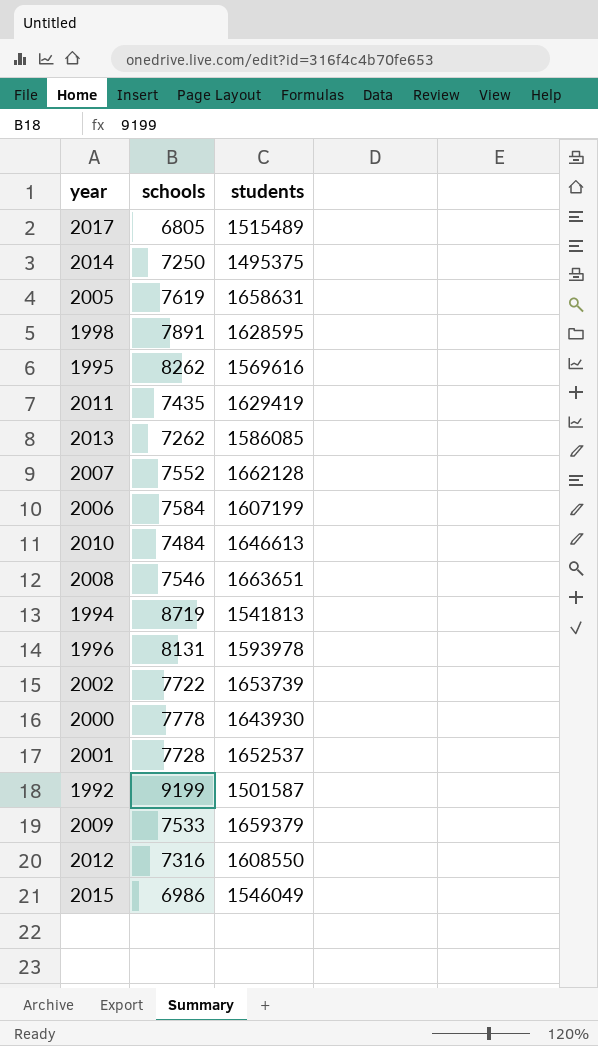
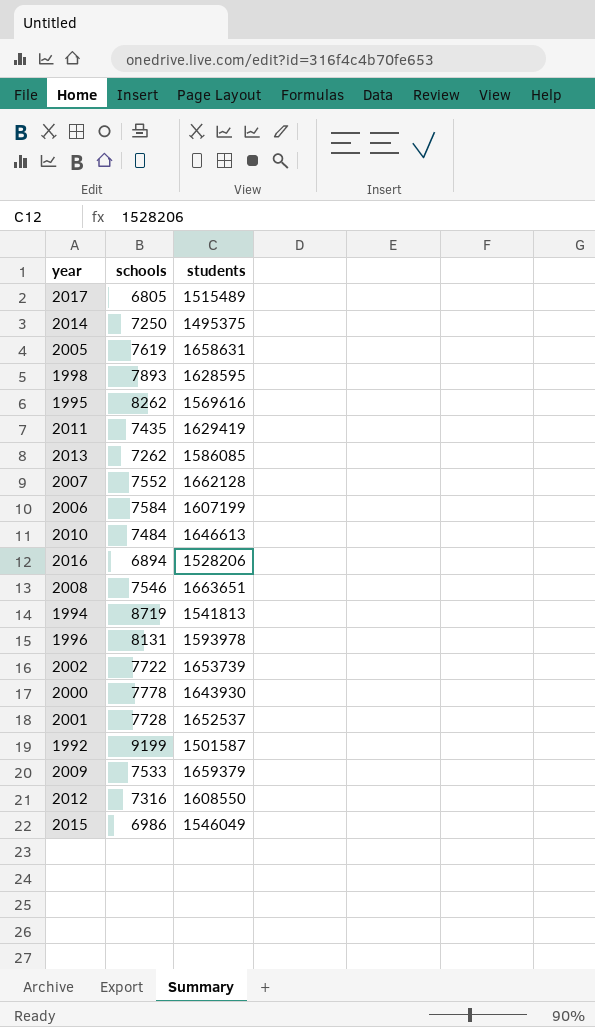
1998 | schools: 7891 -> 7893
row 2016: none -> 6894 | 1528206

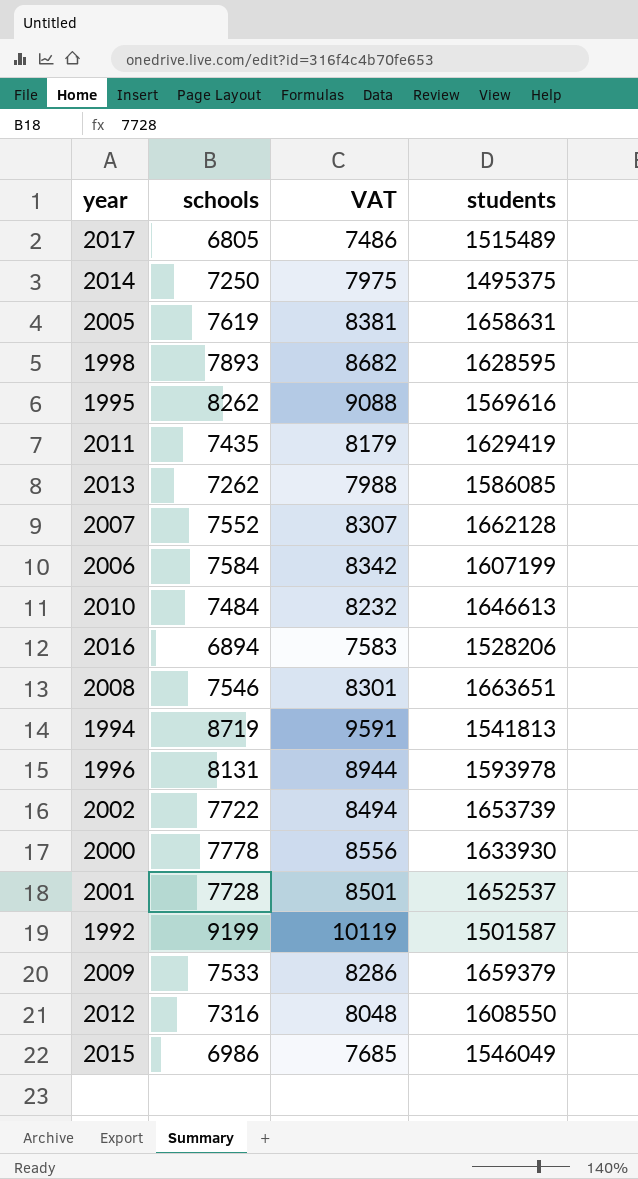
column VAT | formula: none -> [schools] * 1.1
2000 | students: 1643930 -> 1633930

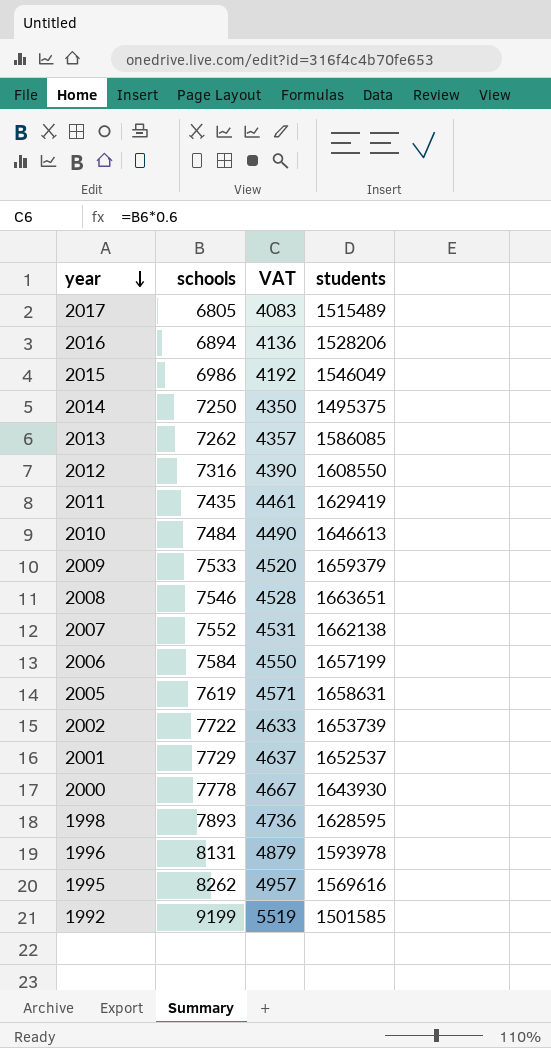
row order: none -> year descending
column VAT | formula: [schools] * 1.1 -> [schools] * 0.6
row 1994: 8719 | 9591 | 1541813 -> none
2007 | students: 1662128 -> 1662138
2006 | students: 1607199 -> 1657199
2001 | schools: 7728 -> 7729
2000 | students: 1633930 -> 1643930
1992 | students: 1501587 -> 1501585

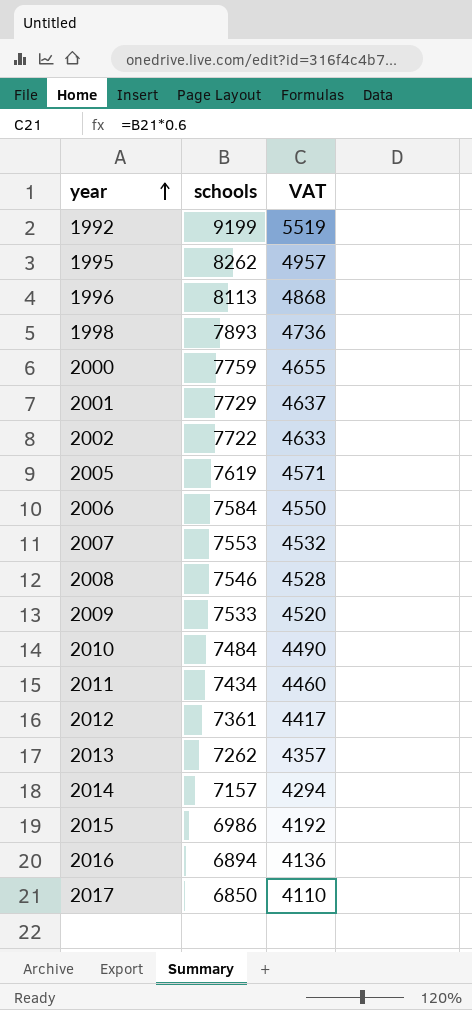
row order: year descending -> year ascending
column students | position: 4 -> none
1996 | schools: 8131 -> 8113
1996 | VAT: 4879 -> 4868
2000 | schools: 7778 -> 7759
2000 | VAT: 4667 -> 4655
2007 | schools: 7552 -> 7553
2007 | VAT: 4531 -> 4532
2011 | schools: 7435 -> 7434
2011 | VAT: 4461 -> 4460
2012 | schools: 7316 -> 7361
2012 | VAT: 4390 -> 4417
2014 | schools: 7250 -> 7157
2014 | VAT: 4350 -> 4294
2017 | schools: 6805 -> 6850
2017 | VAT: 4083 -> 4110

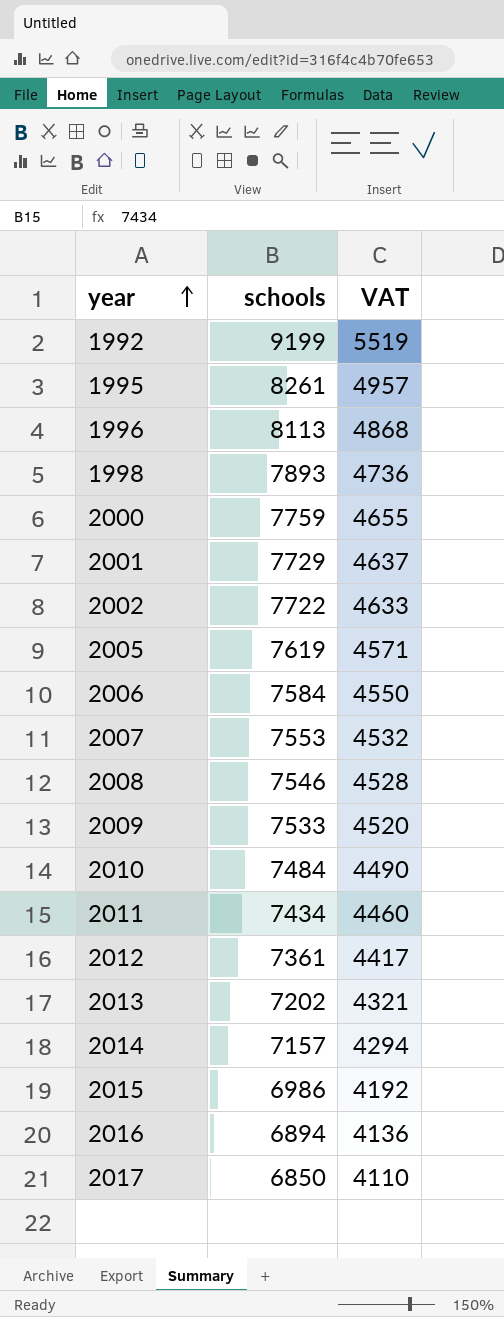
1995 | schools: 8262 -> 8261
2013 | schools: 7262 -> 7202
2013 | VAT: 4357 -> 4321

